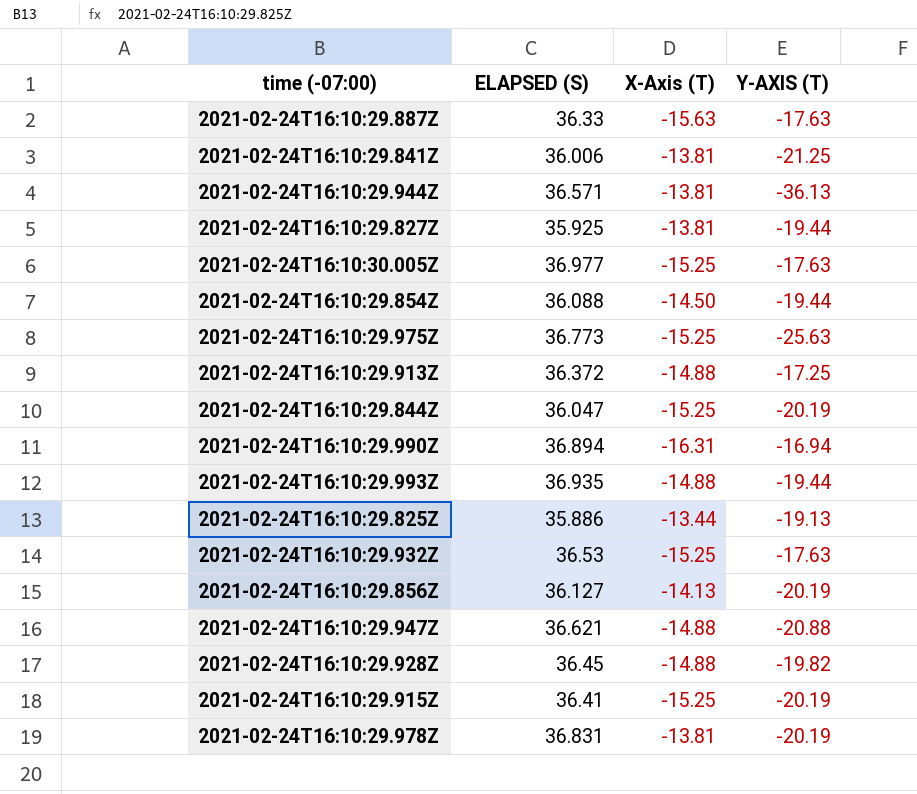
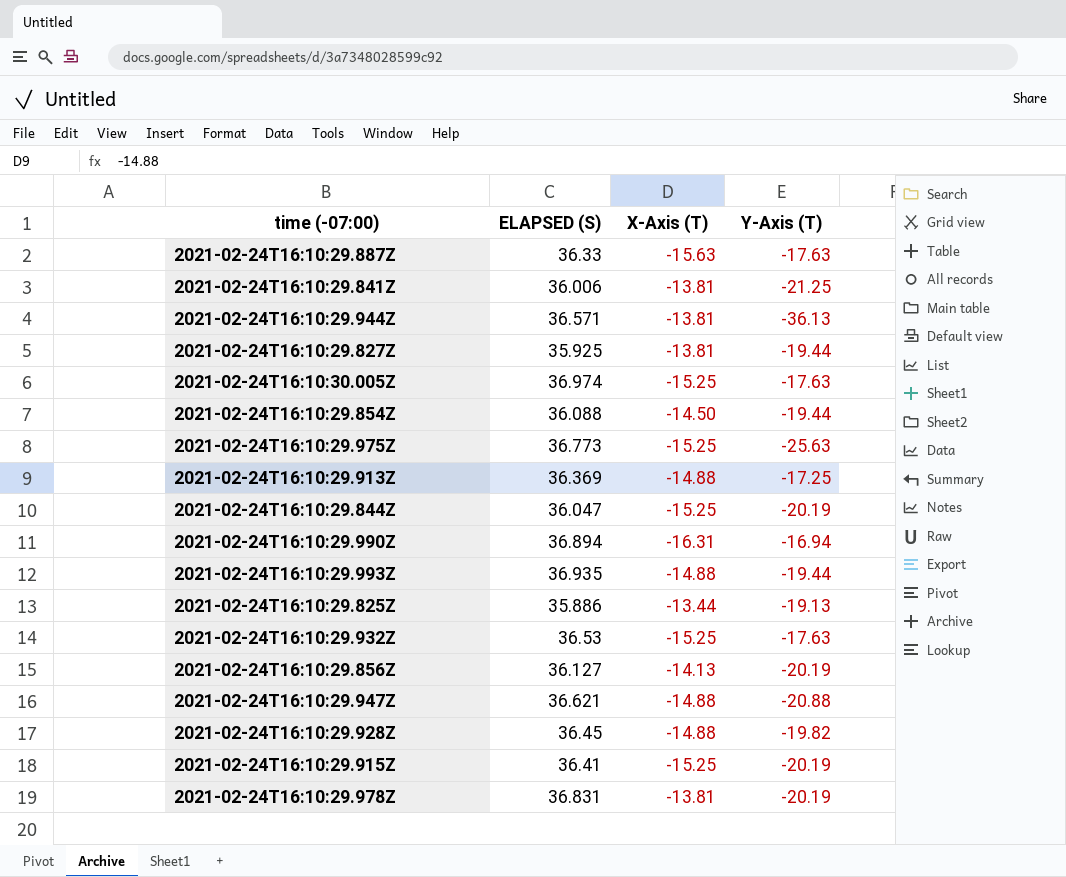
column name: Y-AXIS (T) -> Y-Axis (T)
2021-02-24T16:10:30.005Z | ELAPSED (S): 36.977 -> 36.974
2021-02-24T16:10:29.913Z | ELAPSED (S): 36.372 -> 36.369

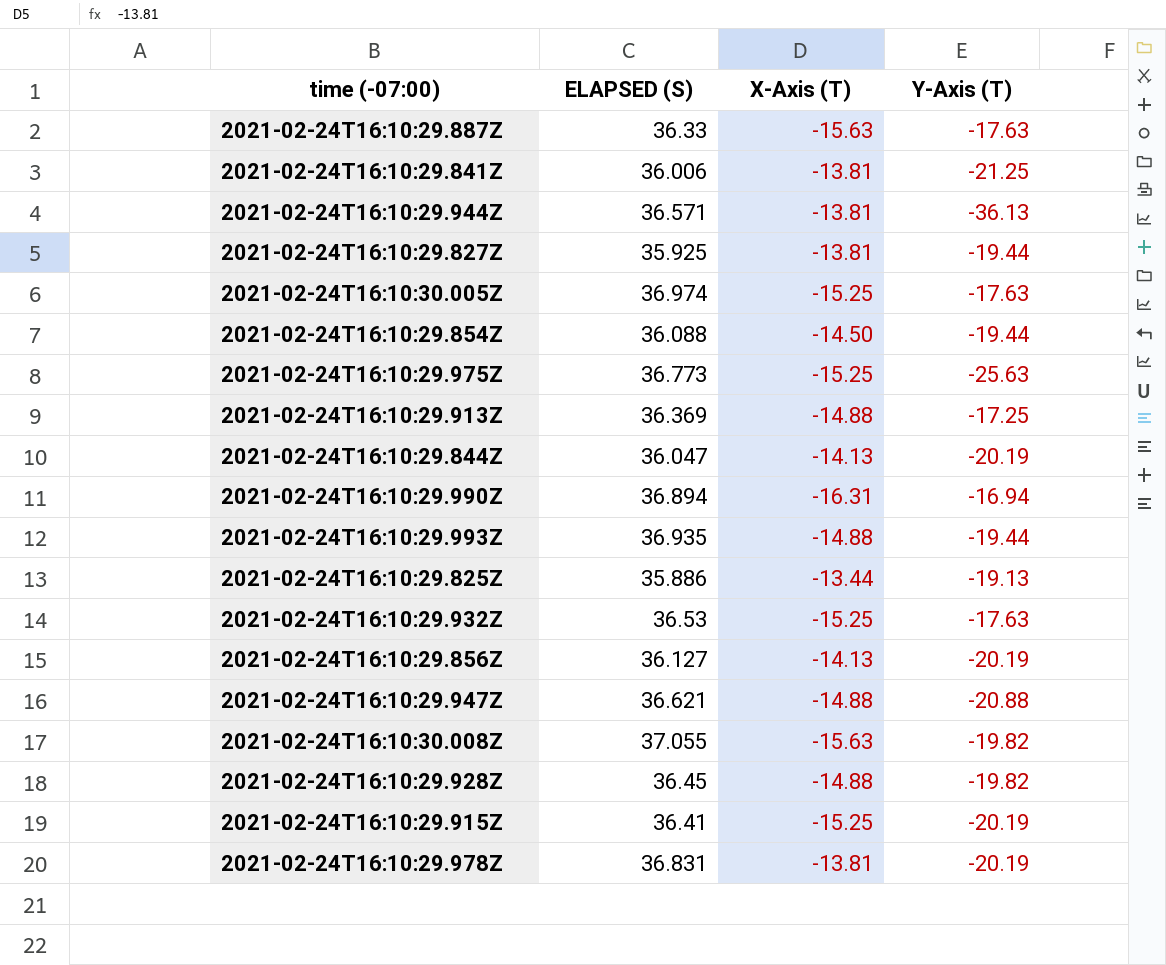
2021-02-24T16:10:29.844Z | X-Axis (T): -15.25 -> -14.13
row 2021-02-24T16:10:30.008Z: none -> 37.055 | -15.63 | -19.82

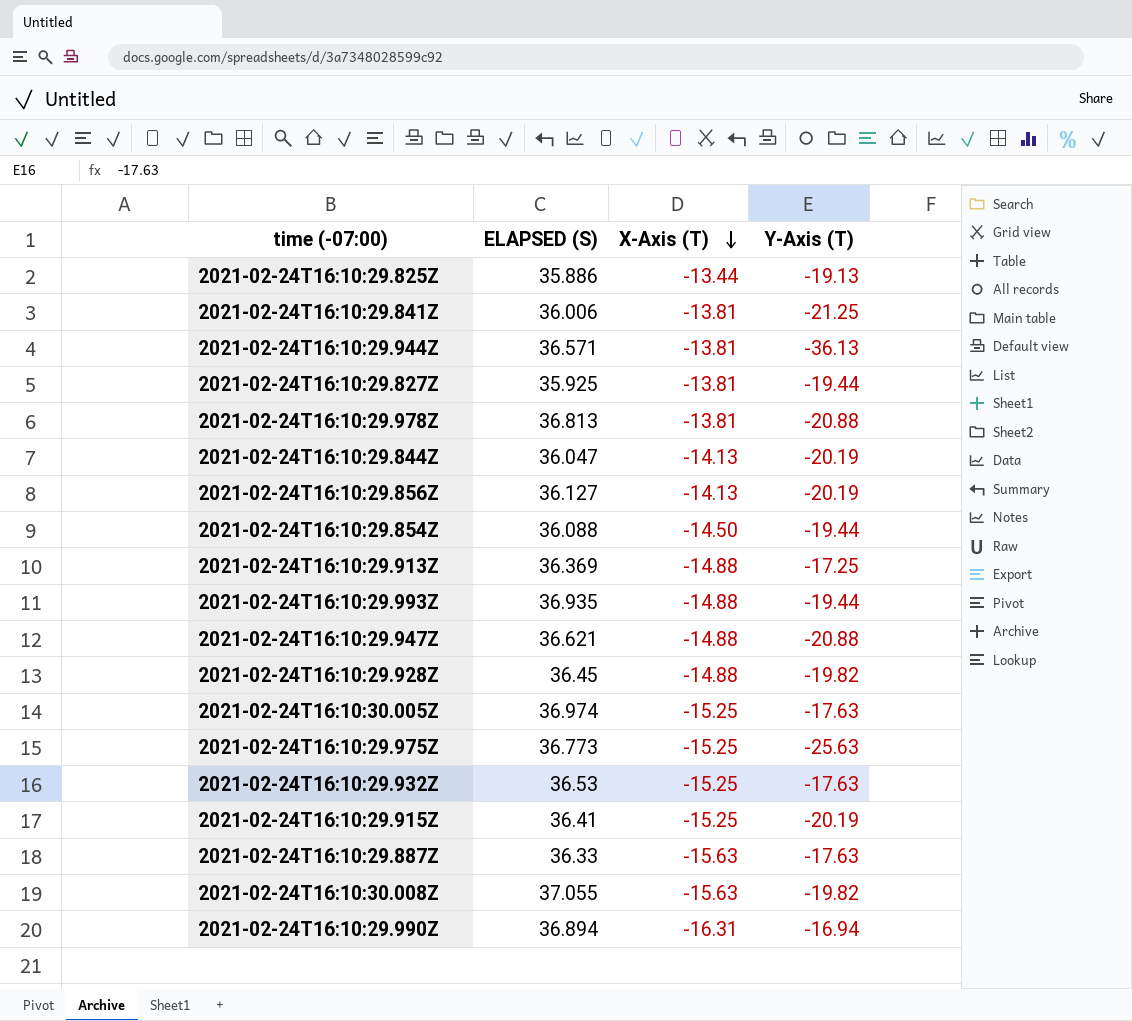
row order: none -> X-Axis (T) descending
2021-02-24T16:10:29.978Z | ELAPSED (S): 36.831 -> 36.813
2021-02-24T16:10:29.978Z | Y-Axis (T): -20.19 -> -20.88

